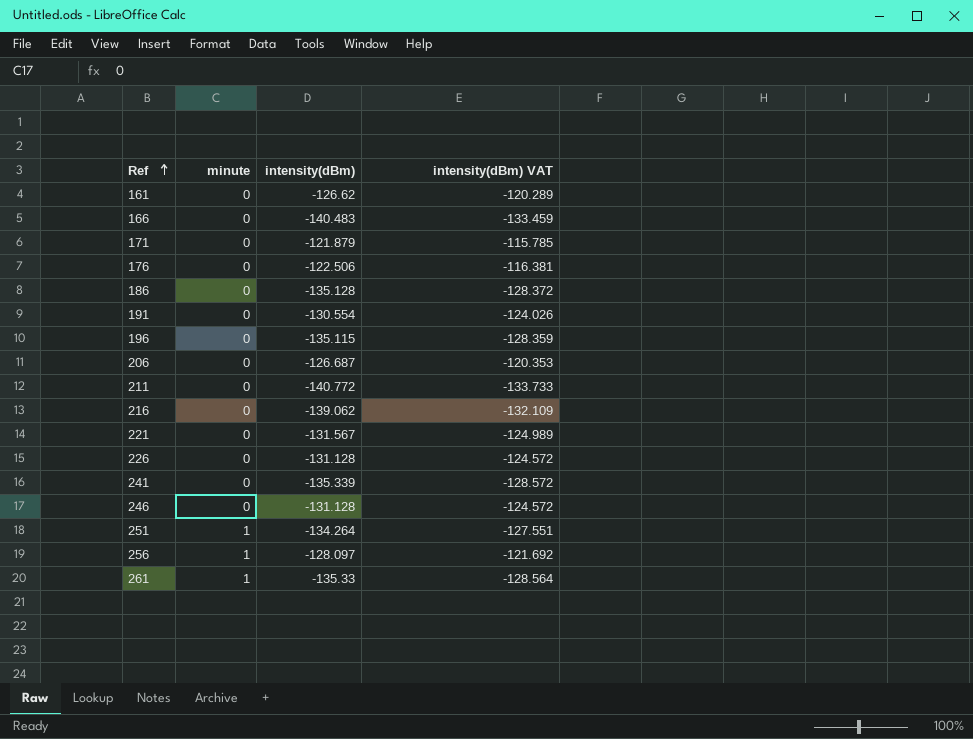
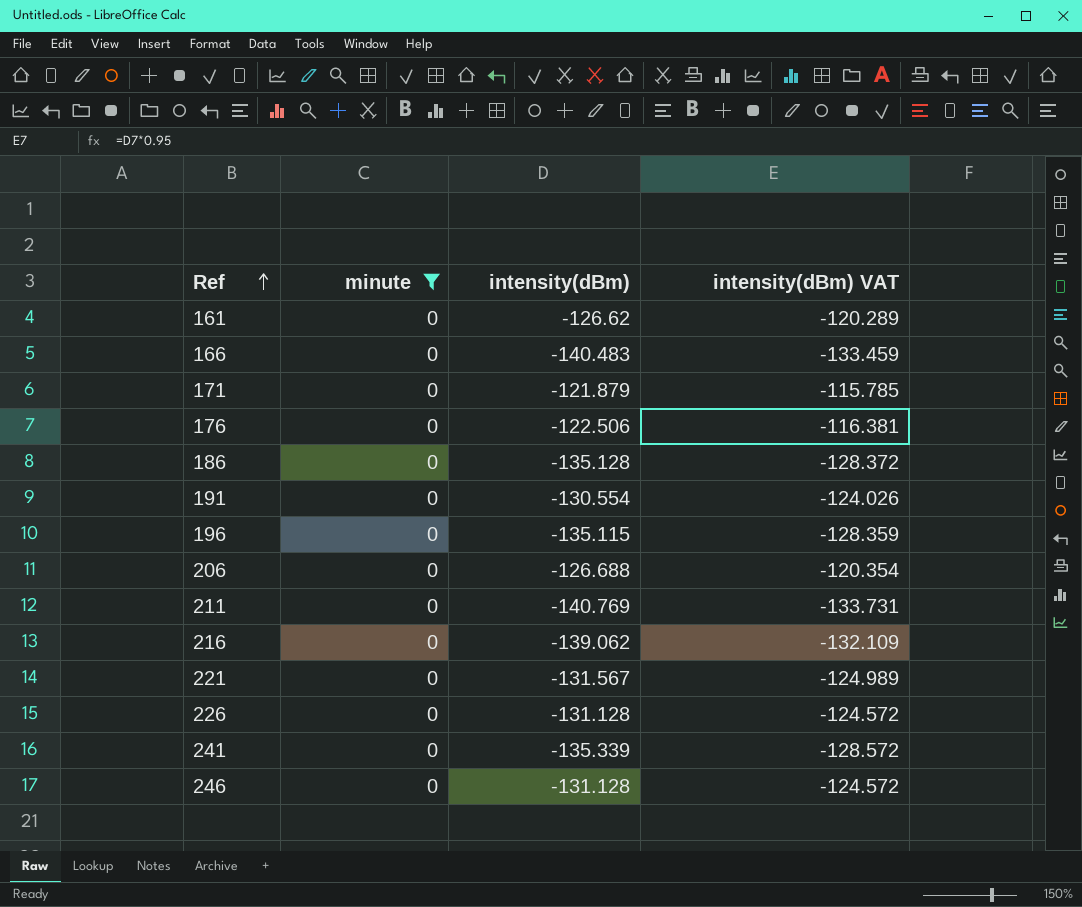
filter: none -> minute = 0
206 | intensity(dBm): -126.687 -> -126.688
206 | intensity(dBm) VAT: -120.353 -> -120.354
211 | intensity(dBm): -140.772 -> -140.769
211 | intensity(dBm) VAT: -133.733 -> -133.731

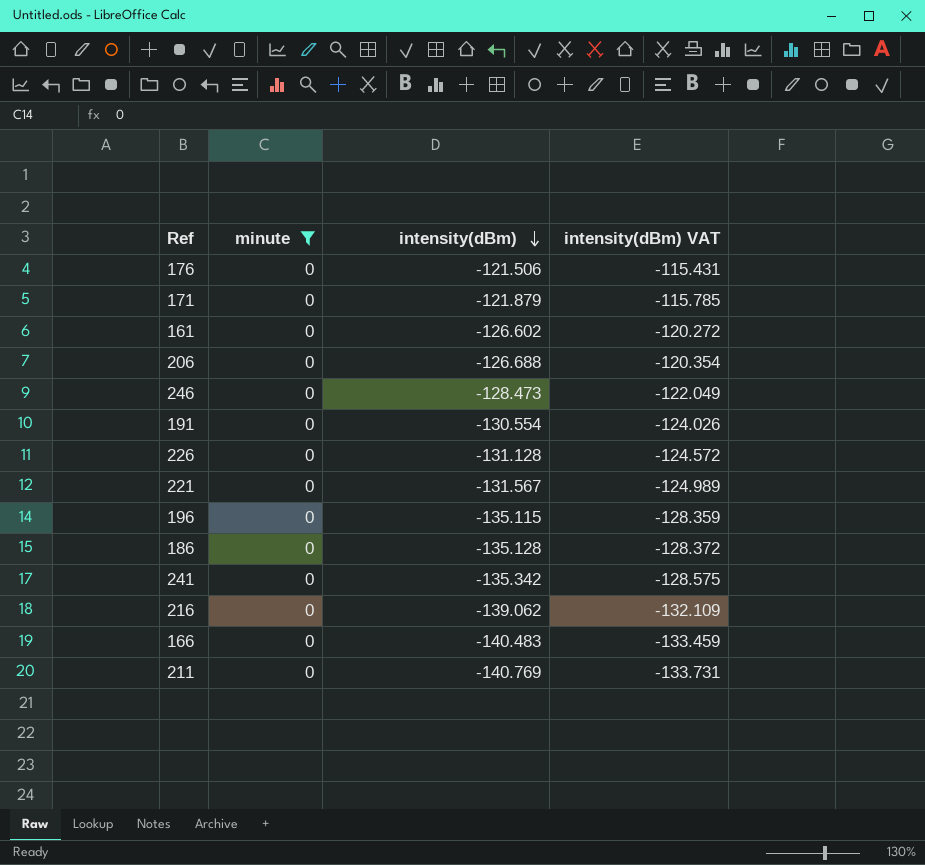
row order: Ref ascending -> intensity(dBm) descending
176 | intensity(dBm): -122.506 -> -121.506
176 | intensity(dBm) VAT: -116.381 -> -115.431
161 | intensity(dBm): -126.62 -> -126.602
161 | intensity(dBm) VAT: -120.289 -> -120.272
246 | intensity(dBm): -131.128 -> -128.473
246 | intensity(dBm) VAT: -124.572 -> -122.049
241 | intensity(dBm): -135.339 -> -135.342
241 | intensity(dBm) VAT: -128.572 -> -128.575

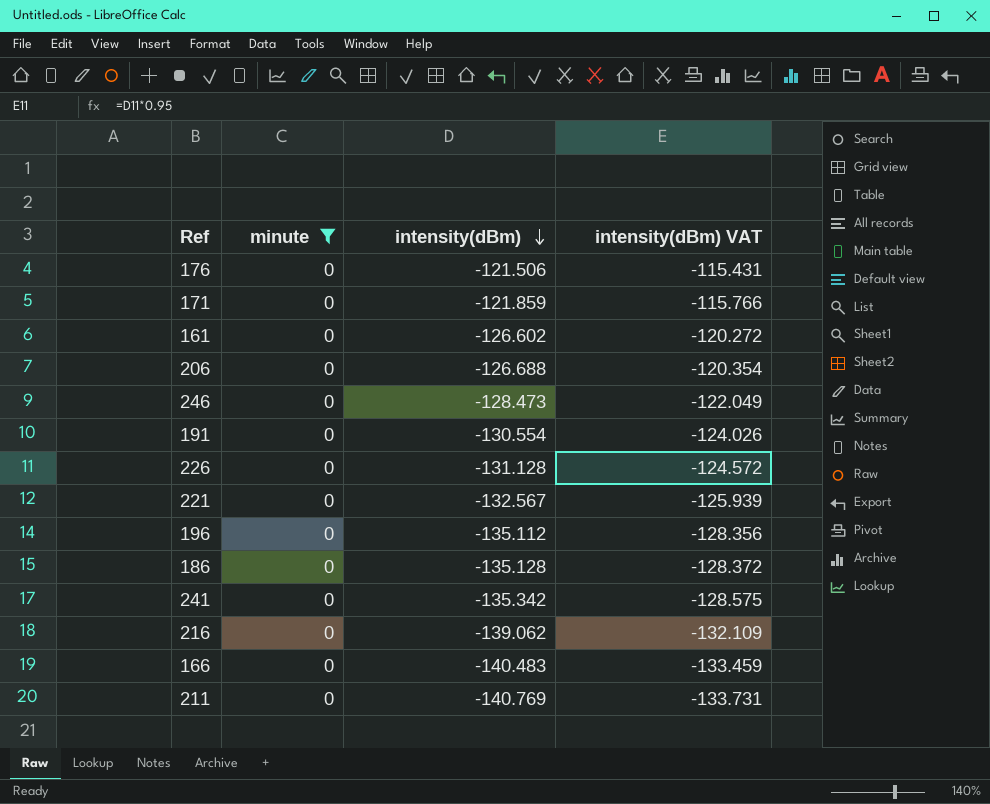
171 | intensity(dBm): -121.879 -> -121.859
171 | intensity(dBm) VAT: -115.785 -> -115.766
221 | intensity(dBm): -131.567 -> -132.567
221 | intensity(dBm) VAT: -124.989 -> -125.939
196 | intensity(dBm): -135.115 -> -135.112
196 | intensity(dBm) VAT: -128.359 -> -128.356

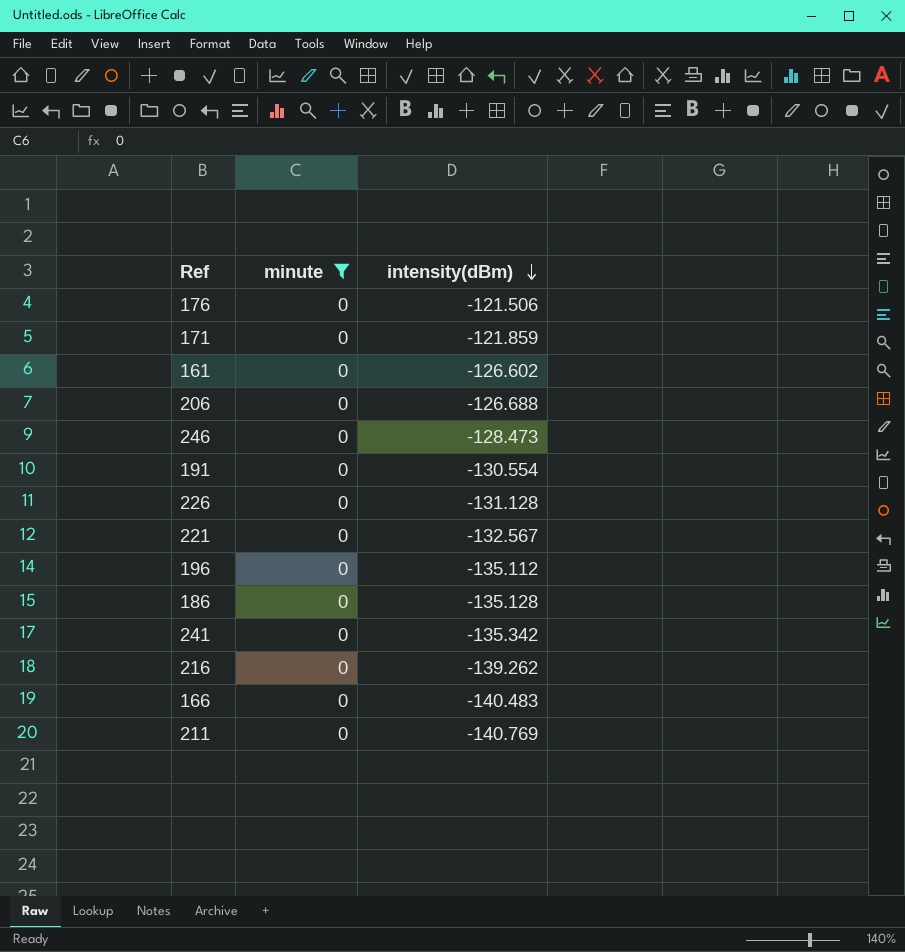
column intensity(dBm) VAT | formula: [intensity(dBm)] * 0.95 -> none
216 | intensity(dBm): -139.062 -> -139.262

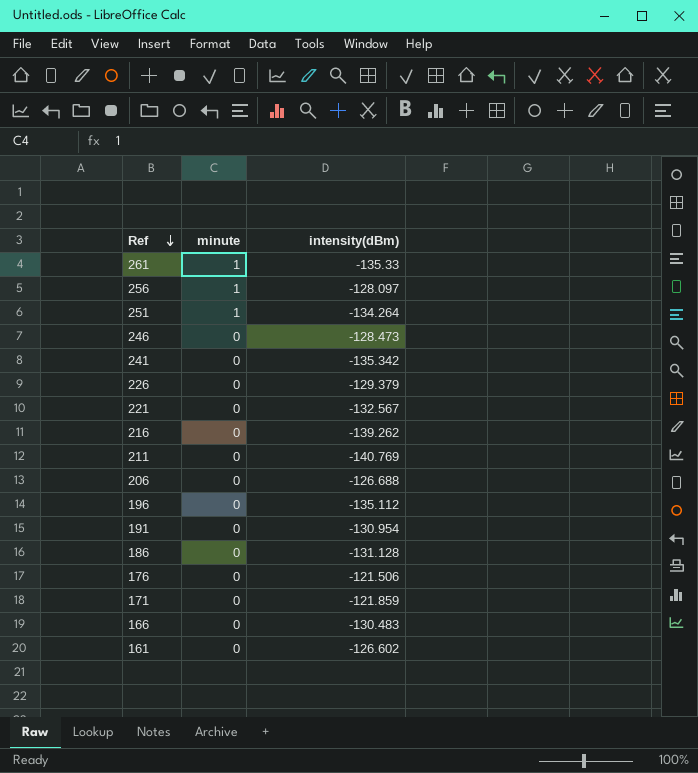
filter: minute = 0 -> none
row order: intensity(dBm) descending -> Ref descending
226 | intensity(dBm): -131.128 -> -129.379
191 | intensity(dBm): -130.554 -> -130.954
186 | intensity(dBm): -135.128 -> -131.128
166 | intensity(dBm): -140.483 -> -130.483

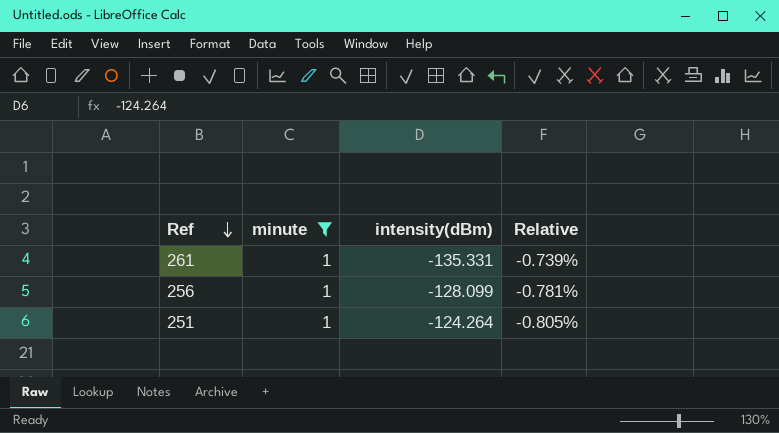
filter: none -> minute = 1
column Relative | formula: none -> [minute] / [intensity(dBm)]
261 | intensity(dBm): -135.33 -> -135.331
256 | intensity(dBm): -128.097 -> -128.099
251 | intensity(dBm): -134.264 -> -124.264

